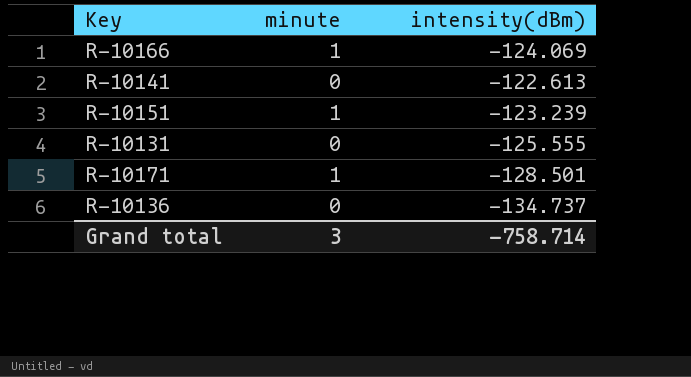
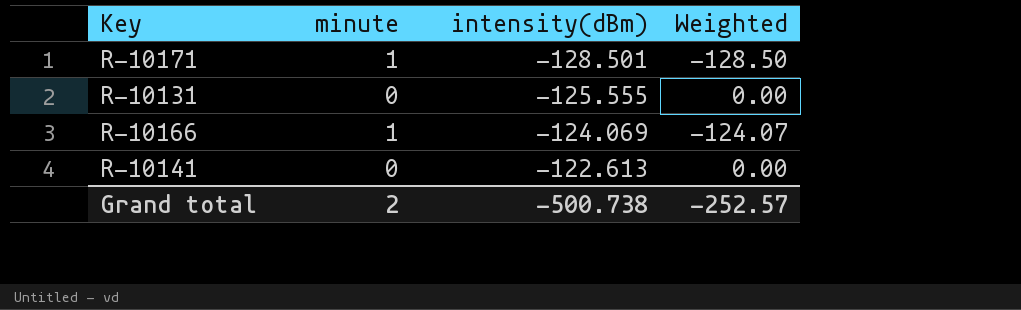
row order: none -> intensity(dBm) ascending
column Weighted | formula: none -> [minute] * [intensity(dBm)]
row R-10151: 1 | -123.239 -> none
row R-10136: 0 | -134.737 -> none
Grand total | minute: 3 -> 2
Grand total | intensity(dBm): -758.714 -> -500.738

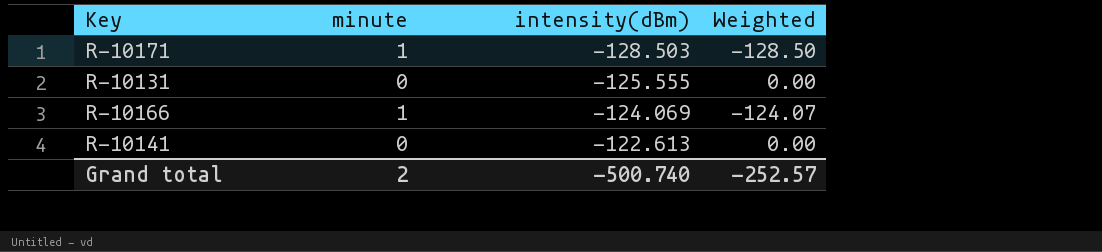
R-10171 | intensity(dBm): -128.501 -> -128.503
Grand total | intensity(dBm): -500.738 -> -500.740

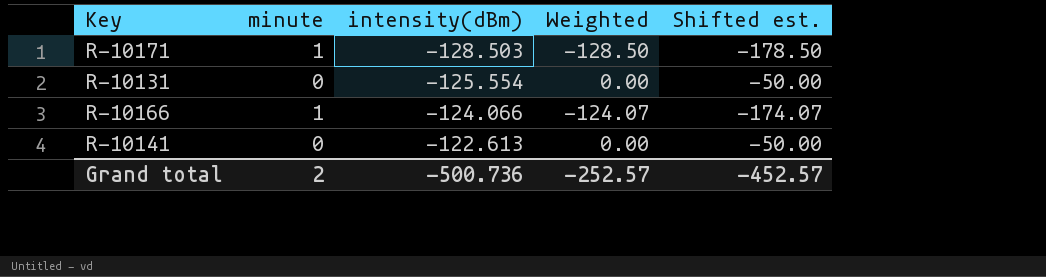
column Shifted est. | formula: none -> [Weighted] - 50
R-10131 | intensity(dBm): -125.555 -> -125.554
R-10166 | intensity(dBm): -124.069 -> -124.066
Grand total | intensity(dBm): -500.740 -> -500.736

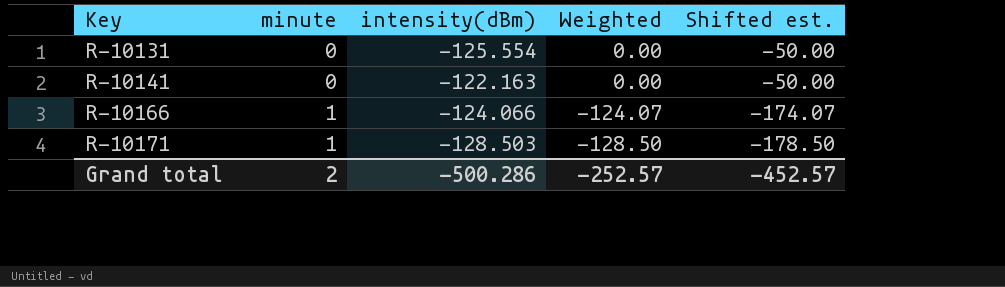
row order: intensity(dBm) ascending -> Key ascending
R-10141 | intensity(dBm): -122.613 -> -122.163
Grand total | intensity(dBm): -500.736 -> -500.286

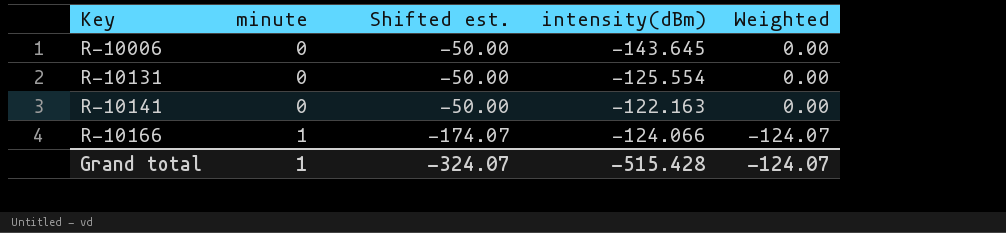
column Shifted est. | position: 5 -> 3
row R-10171: 1 | -128.503 | -128.50 | -178.50 -> none
row R-10006: none -> 0 | -50.00 | -143.645 | 0.00
Grand total | minute: 2 -> 1
Grand total | Shifted est.: -452.57 -> -324.07
Grand total | intensity(dBm): -500.286 -> -515.428
Grand total | Weighted: -252.57 -> -124.07

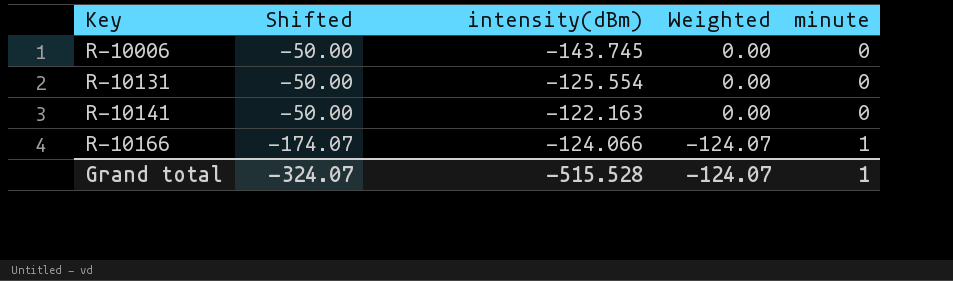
column name: Shifted est. -> Shifted
column minute | position: 2 -> 5
R-10006 | intensity(dBm): -143.645 -> -143.745
Grand total | intensity(dBm): -515.428 -> -515.528

